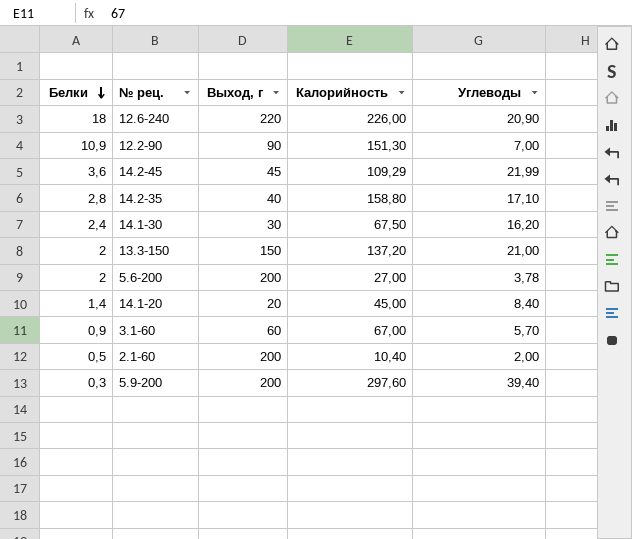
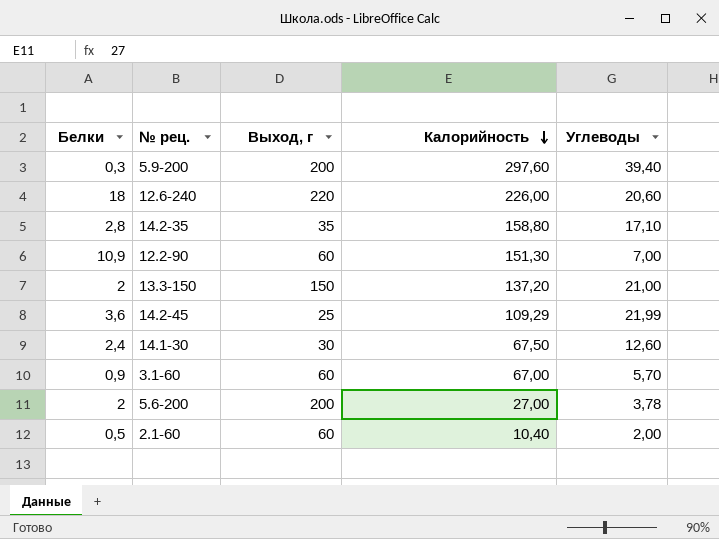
row order: Белки descending -> Калорийность descending
row 14.1-20: 1,4 | 20 | 45,00 | 8,40 -> none
12.6-240 | Углеводы: 20,90 -> 20,60
14.2-35 | Выход, г: 40 -> 35
12.2-90 | Выход, г: 90 -> 60
14.2-45 | Выход, г: 45 -> 25
14.1-30 | Углеводы: 16,20 -> 12,60
2.1-60 | Выход, г: 200 -> 60

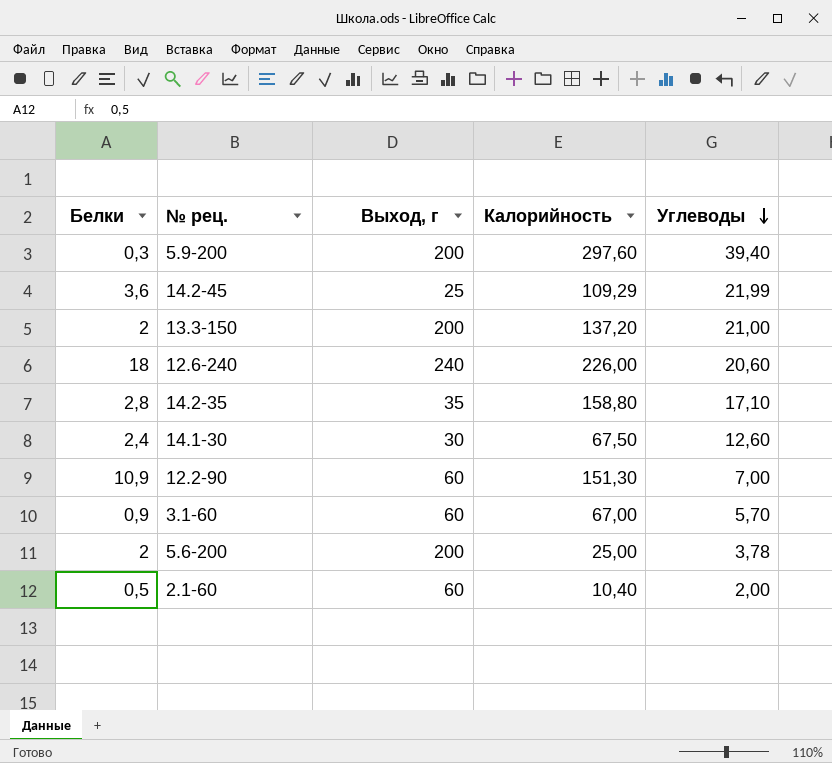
row order: Калорийность descending -> Углеводы descending
13.3-150 | Выход, г: 150 -> 200
12.6-240 | Выход, г: 220 -> 240
5.6-200 | Калорийность: 27,00 -> 25,00

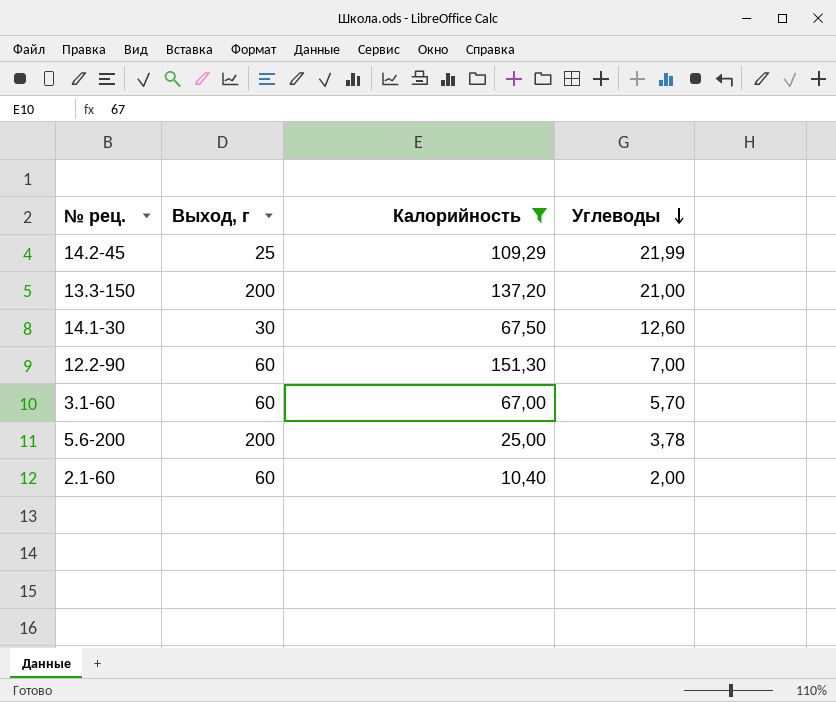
filter: none -> Калорийность <= 151,30
column Белки | position: 1 -> none

